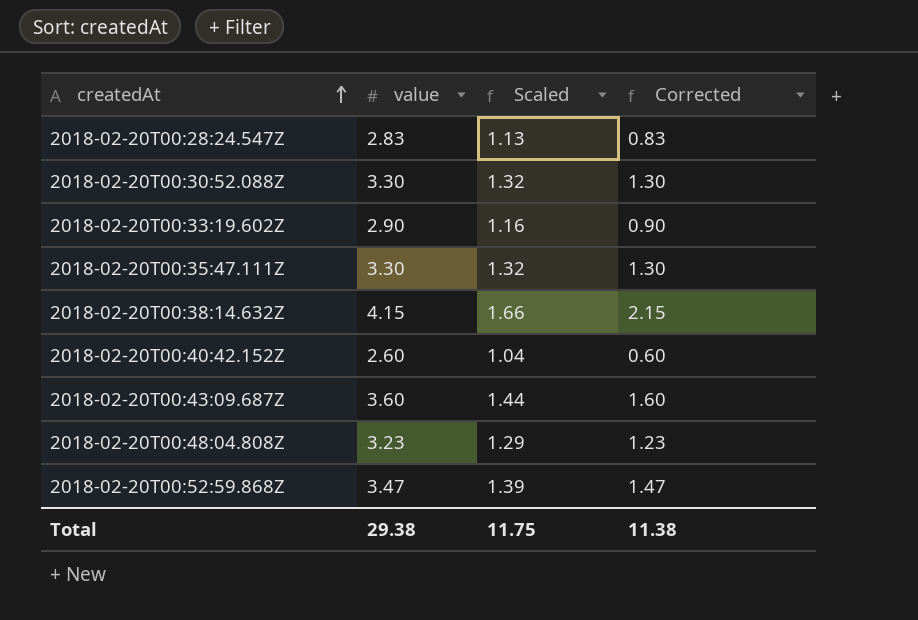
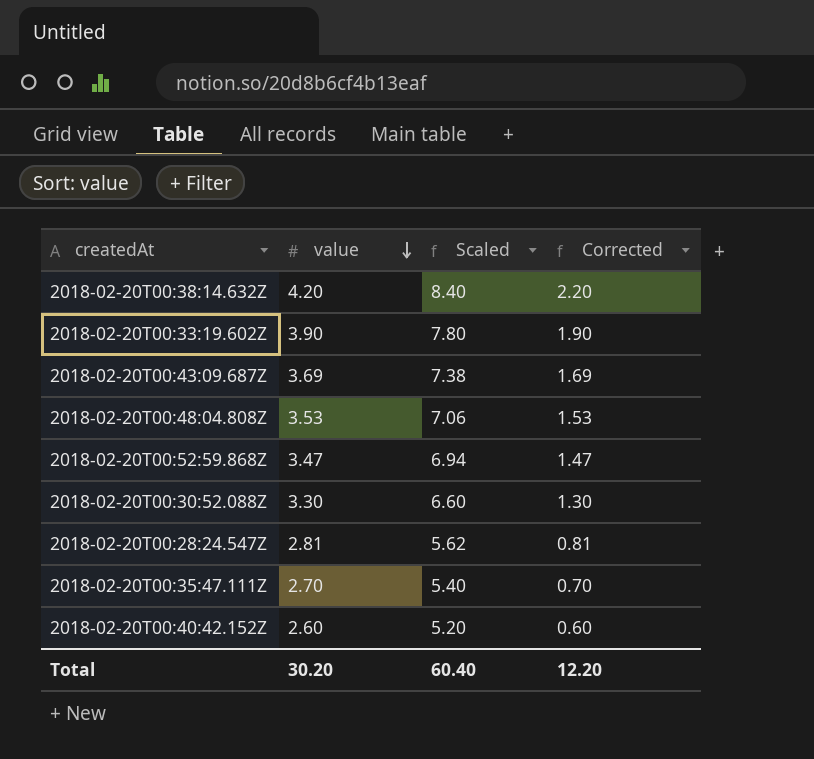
row order: createdAt ascending -> value descending
column Scaled | formula: [value] * 0.4 -> [value] * 2
2018-02-20T00:38:14.632Z | value: 4.15 -> 4.20
2018-02-20T00:38:14.632Z | Corrected: 2.15 -> 2.20
2018-02-20T00:33:19.602Z | value: 2.90 -> 3.90
2018-02-20T00:33:19.602Z | Corrected: 0.90 -> 1.90
2018-02-20T00:43:09.687Z | value: 3.60 -> 3.69
2018-02-20T00:43:09.687Z | Corrected: 1.60 -> 1.69
2018-02-20T00:48:04.808Z | value: 3.23 -> 3.53
2018-02-20T00:48:04.808Z | Corrected: 1.23 -> 1.53
2018-02-20T00:28:24.547Z | value: 2.83 -> 2.81
2018-02-20T00:28:24.547Z | Corrected: 0.83 -> 0.81
2018-02-20T00:35:47.111Z | value: 3.30 -> 2.70
2018-02-20T00:35:47.111Z | Corrected: 1.30 -> 0.70
Total | value: 29.38 -> 30.20
Total | Scaled: 11.75 -> 60.40
Total | Corrected: 11.38 -> 12.20

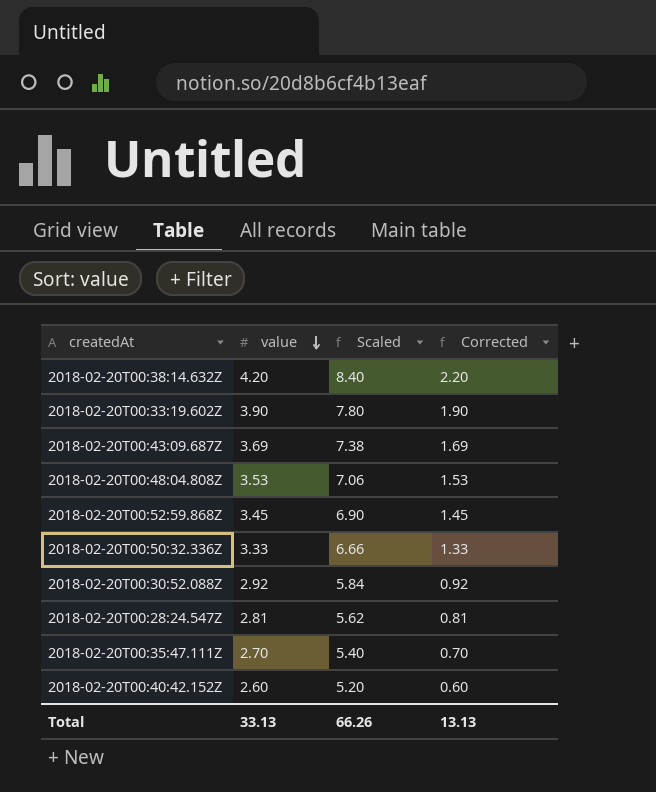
2018-02-20T00:52:59.868Z | value: 3.47 -> 3.45
2018-02-20T00:52:59.868Z | Scaled: 6.94 -> 6.90
2018-02-20T00:52:59.868Z | Corrected: 1.47 -> 1.45
row 2018-02-20T00:50:32.336Z: none -> 3.33 | 6.66 | 1.33
2018-02-20T00:30:52.088Z | value: 3.30 -> 2.92
2018-02-20T00:30:52.088Z | Scaled: 6.60 -> 5.84
2018-02-20T00:30:52.088Z | Corrected: 1.30 -> 0.92
Total | value: 30.20 -> 33.13
Total | Scaled: 60.40 -> 66.26
Total | Corrected: 12.20 -> 13.13

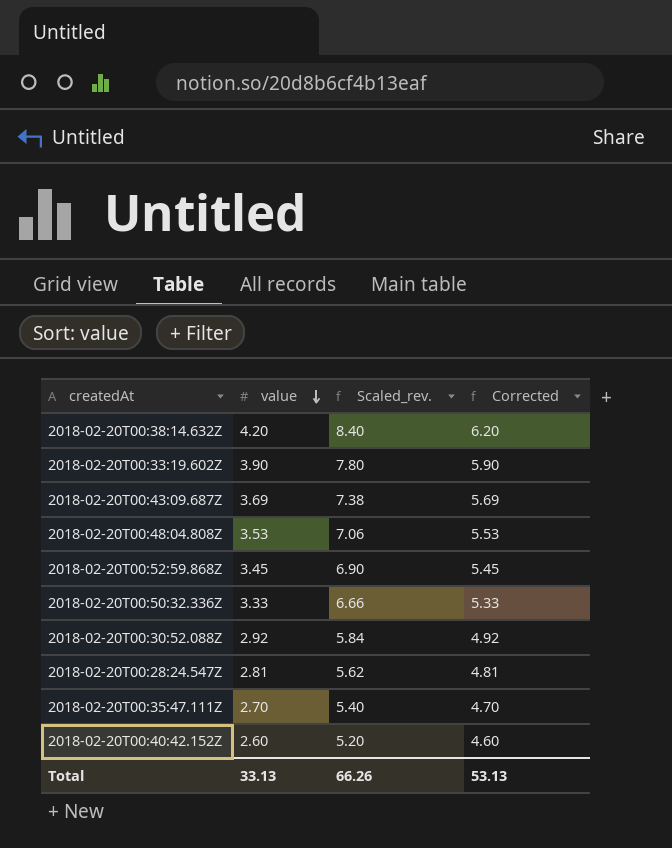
column name: Scaled -> Scaled_rev.
column Corrected | formula: [value] - 2 -> [value] + 2
Total | Corrected: 13.13 -> 53.13

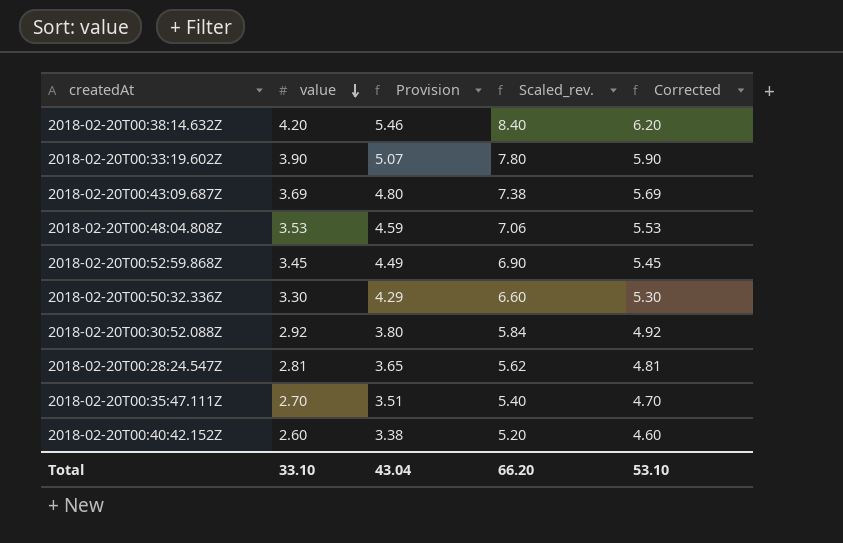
column Provision | formula: none -> [value] * 1.3
2018-02-20T00:50:32.336Z | value: 3.33 -> 3.30
2018-02-20T00:50:32.336Z | Scaled_rev.: 6.66 -> 6.60
2018-02-20T00:50:32.336Z | Corrected: 5.33 -> 5.30
Total | value: 33.13 -> 33.10
Total | Scaled_rev.: 66.26 -> 66.20
Total | Corrected: 53.13 -> 53.10

